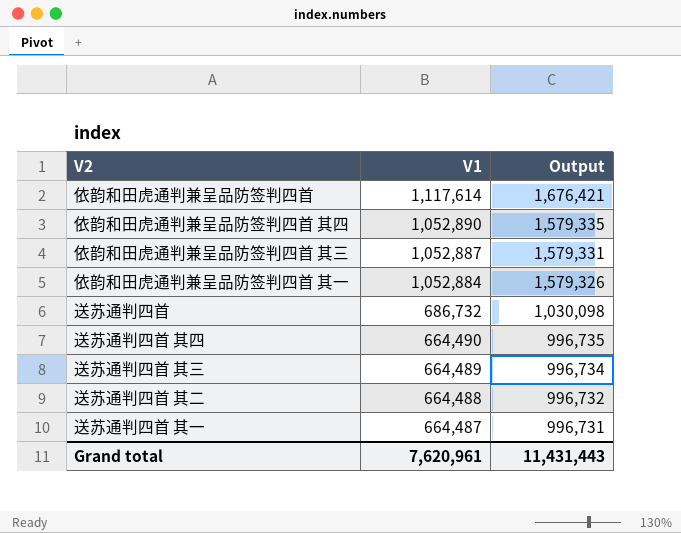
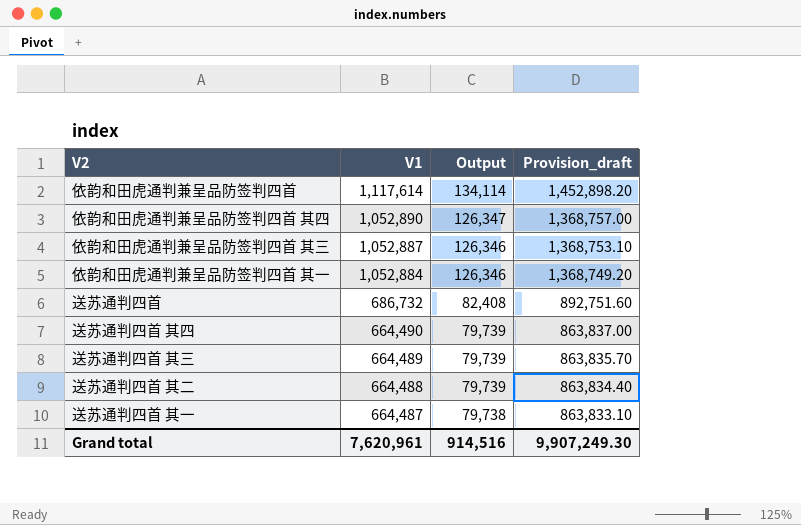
column Output | formula: [V1] * 1.5 -> [V1] * 0.12
column Provision_draft | formula: none -> [V1] * 1.3
Grand total | Output: 11,431,443 -> 914,516

